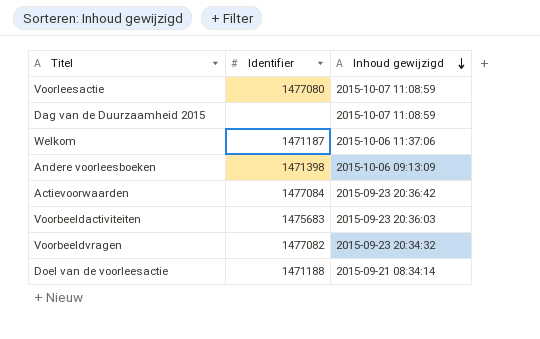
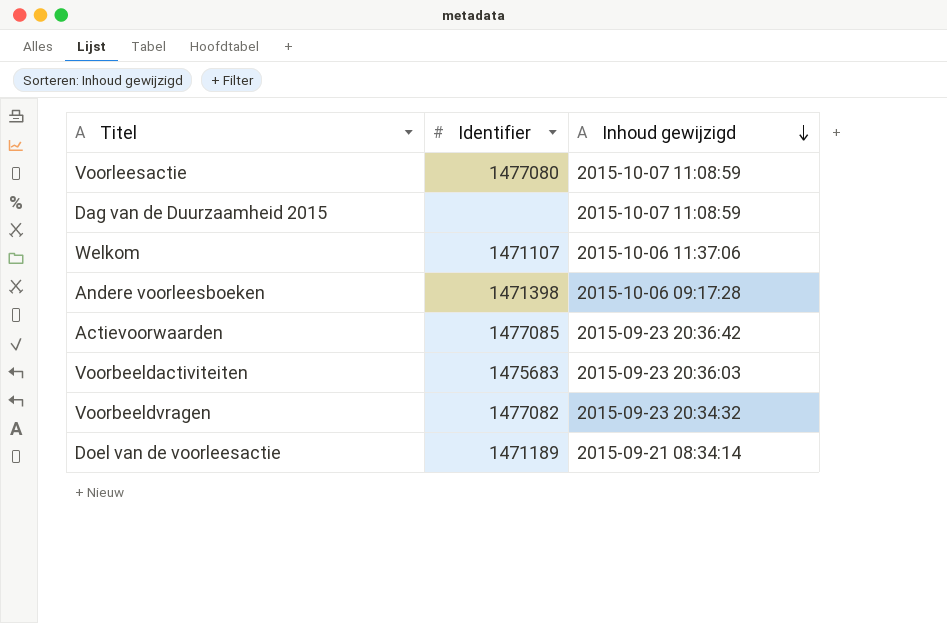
Welkom | Identifier: 1471187 -> 1471107
Andere voorleesboeken | Inhoud gewijzigd: 2015-10-06 09:13:09 -> 2015-10-06 09:17:28
Actievoorwaarden | Identifier: 1477084 -> 1477085
Doel van de voorleesactie | Identifier: 1471188 -> 1471189

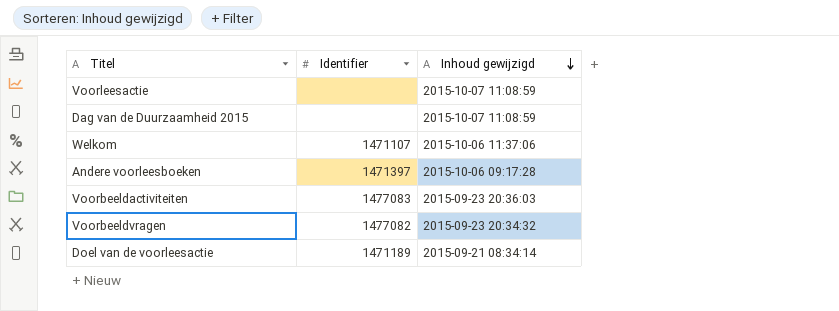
row Actievoorwaarden: 1477085 | 2015-09-23 20:36:42 -> none
Voorleesactie | Identifier: 1477080 -> none
Andere voorleesboeken | Identifier: 1471398 -> 1471397
Voorbeeldactiviteiten | Identifier: 1475683 -> 1477083

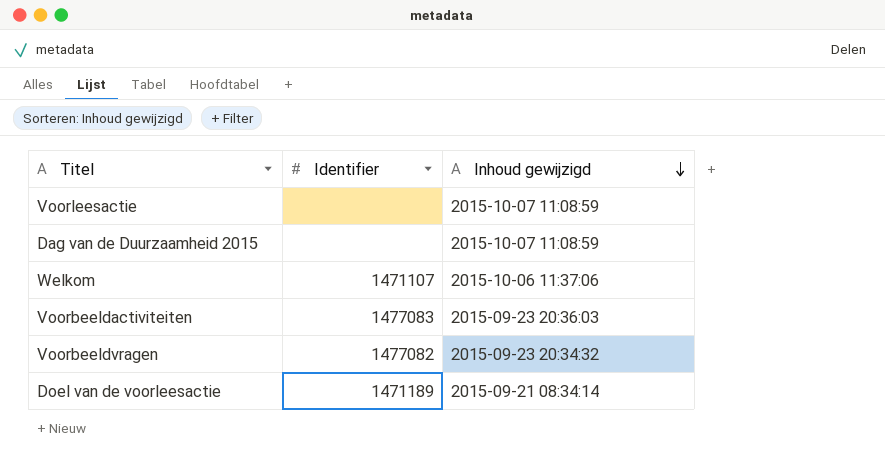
row Andere voorleesboeken: 1471397 | 2015-10-06 09:17:28 -> none

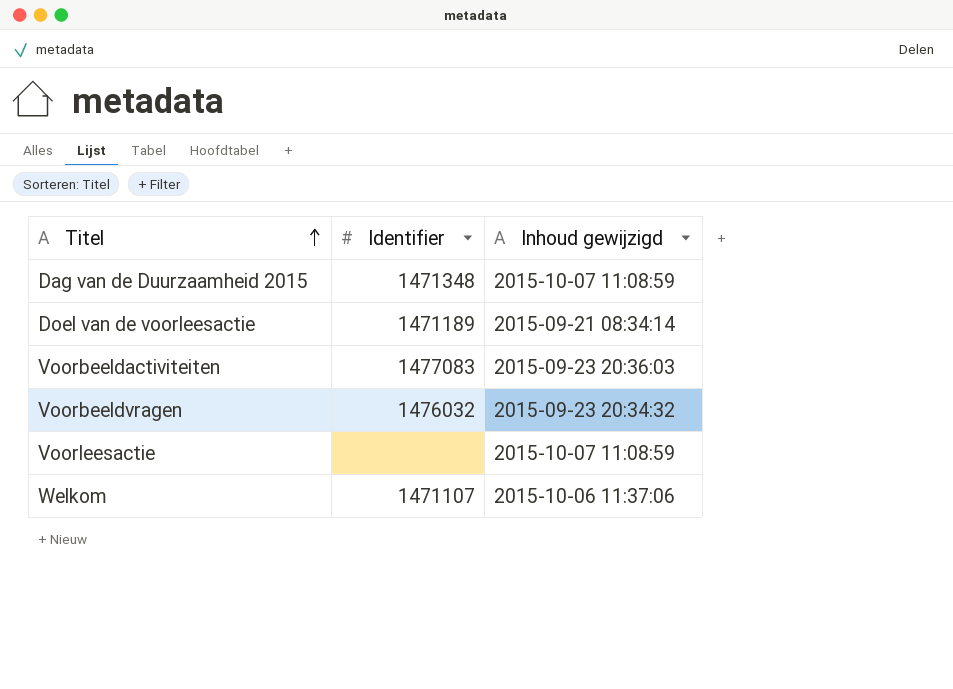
row order: Inhoud gewijzigd descending -> Titel ascending
Dag van de Duurzaamheid 2015 | Identifier: none -> 1471348
Voorbeeldvragen | Identifier: 1477082 -> 1476032

